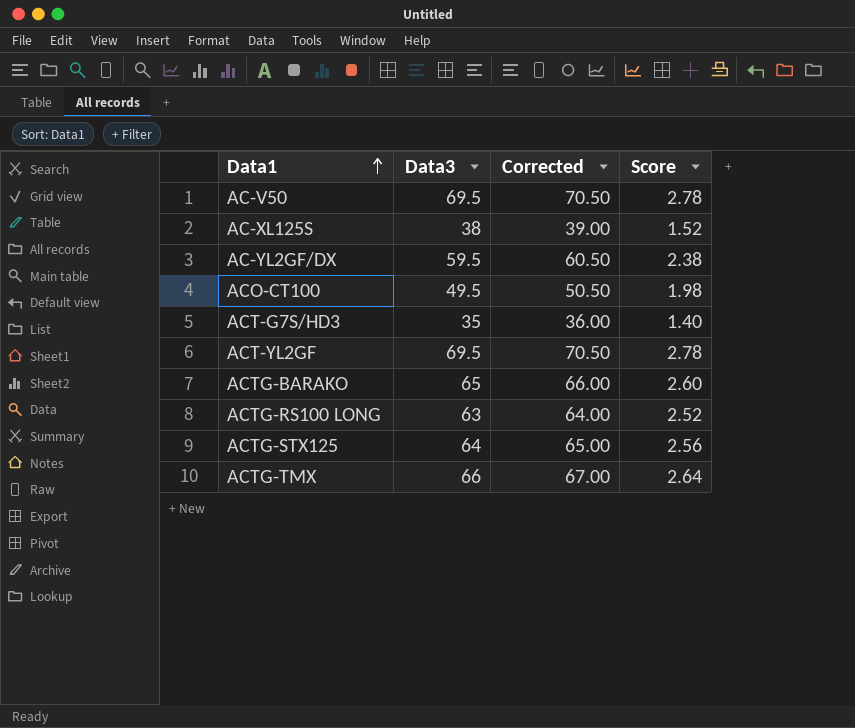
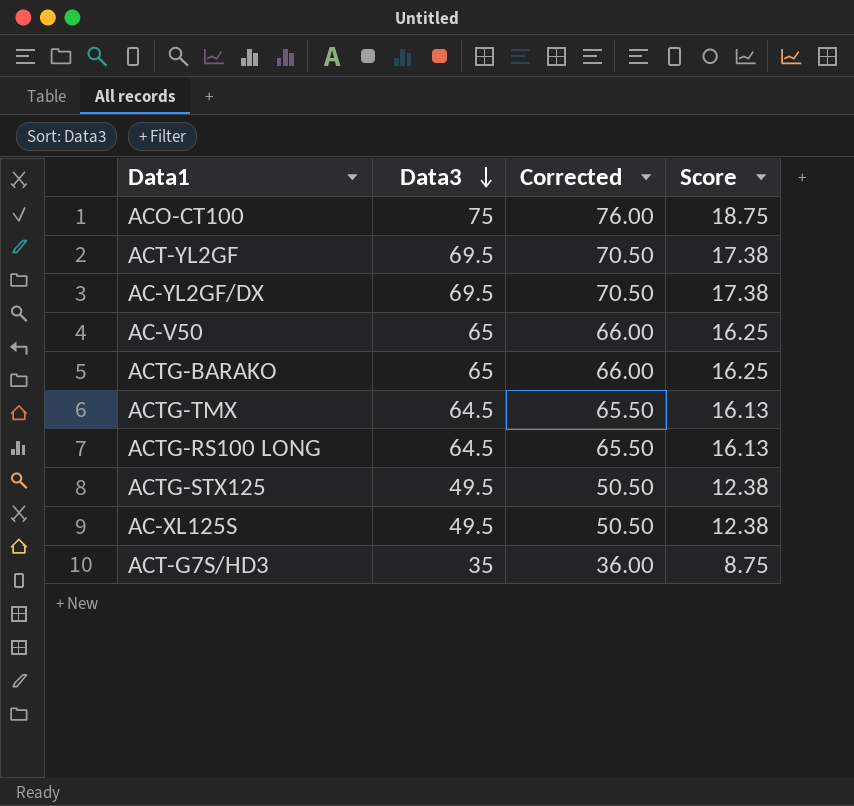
row order: Data1 ascending -> Data3 descending
column Score | formula: [Data3] * 0.04 -> [Data3] * 0.25
ACO-CT100 | Data3: 49.5 -> 75
ACO-CT100 | Corrected: 50.50 -> 76.00
AC-YL2GF/DX | Data3: 59.5 -> 69.5
AC-YL2GF/DX | Corrected: 60.50 -> 70.50
AC-V50 | Data3: 69.5 -> 65
AC-V50 | Corrected: 70.50 -> 66.00
ACTG-TMX | Data3: 66 -> 64.5
ACTG-TMX | Corrected: 67.00 -> 65.50
ACTG-RS100 LONG | Data3: 63 -> 64.5
ACTG-RS100 LONG | Corrected: 64.00 -> 65.50
ACTG-STX125 | Data3: 64 -> 49.5
ACTG-STX125 | Corrected: 65.00 -> 50.50
AC-XL125S | Data3: 38 -> 49.5
AC-XL125S | Corrected: 39.00 -> 50.50

